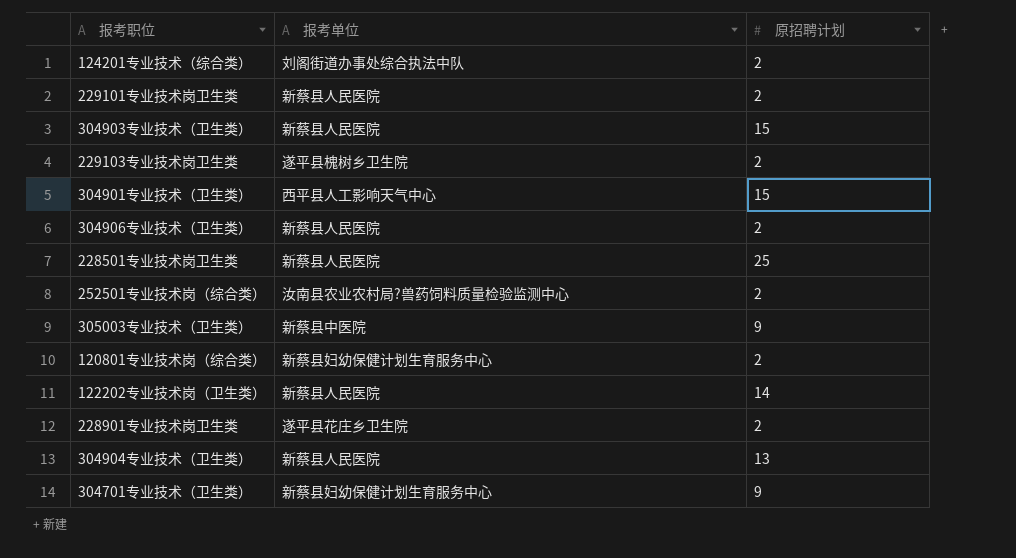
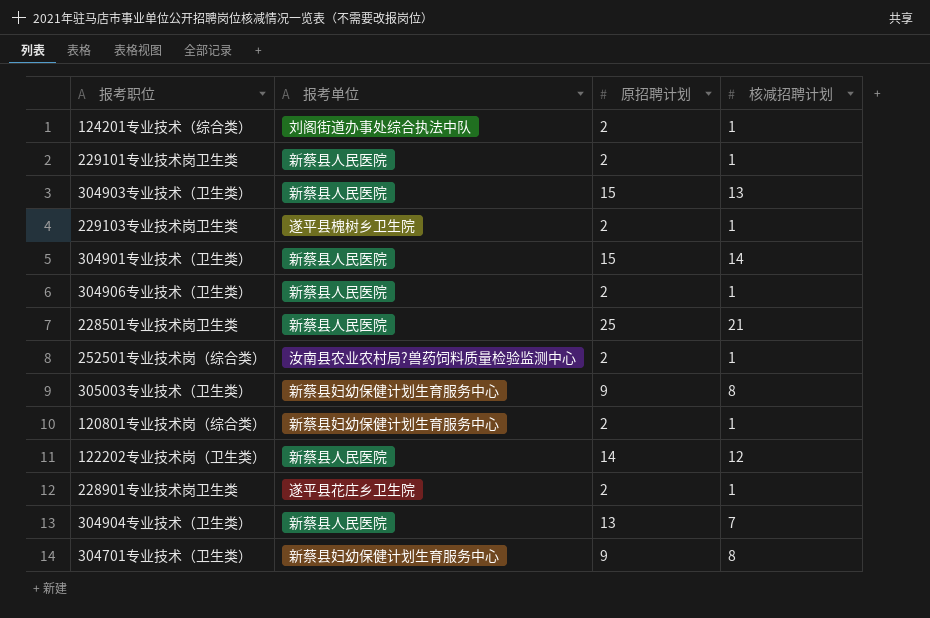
column 核减招聘计划 | position: none -> 4
304901专业技术（卫生类） | 报考单位: 西平县人工影响天气中心 -> 新蔡县人民医院
305003专业技术（卫生类） | 报考单位: 新蔡县中医院 -> 新蔡县妇幼保健计划生育服务中心

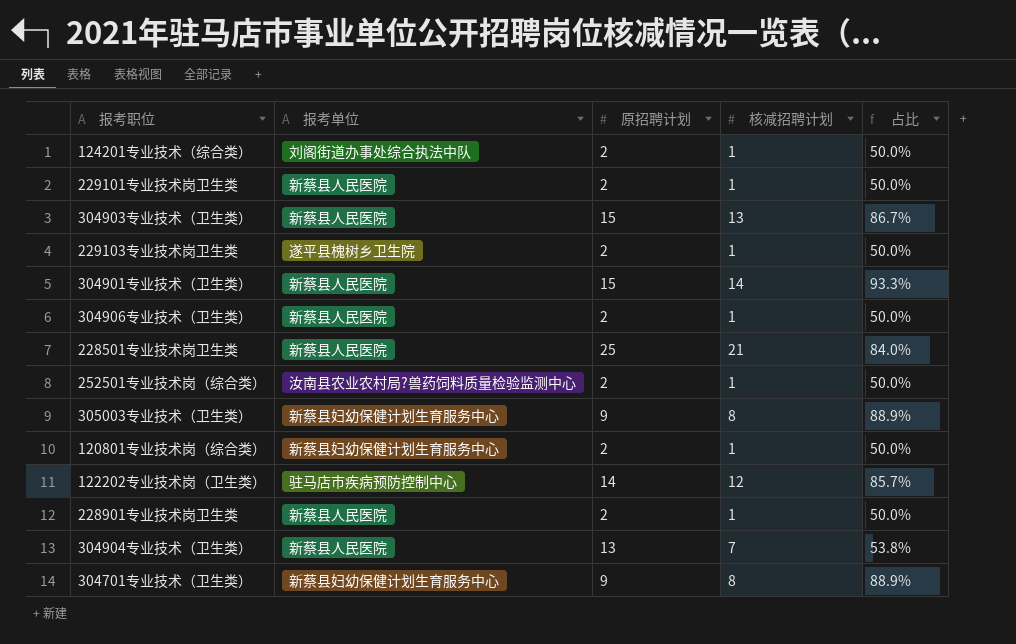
column 占比 | formula: none -> [核减招聘计划] / [原招聘计划]
122202专业技术岗（卫生类） | 报考单位: 新蔡县人民医院 -> 驻马店市疾病预防控制中心
228901专业技术岗卫生类 | 报考单位: 遂平县花庄乡卫生院 -> 新蔡县人民医院

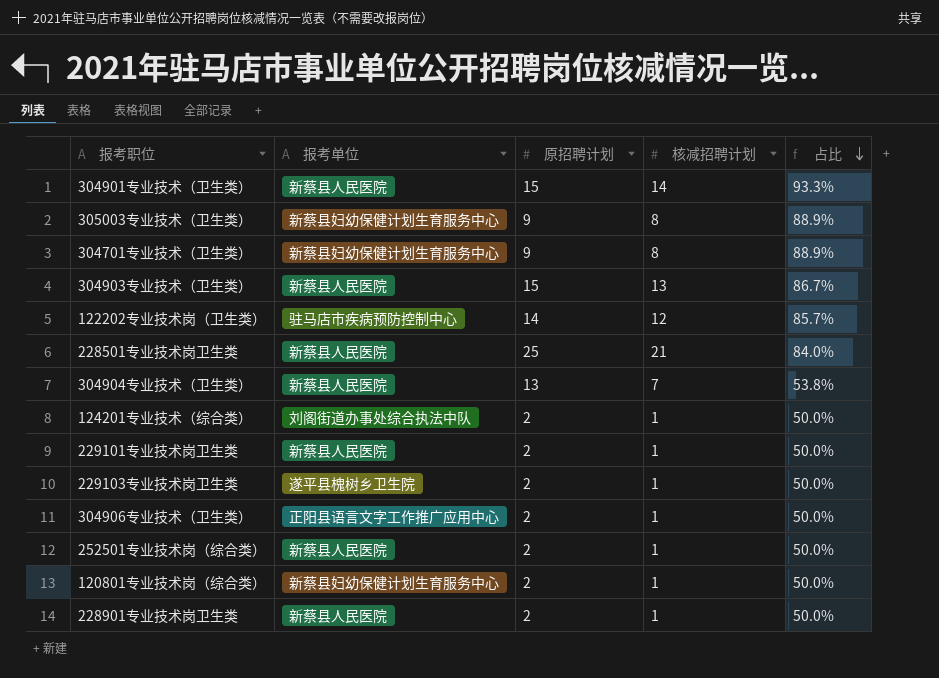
row order: none -> 占比 descending
304906专业技术（卫生类） | 报考单位: 新蔡县人民医院 -> 正阳县语言文字工作推广应用中心
252501专业技术岗（综合类） | 报考单位: 汝南县农业农村局?兽药饲料质量检验监测中心 -> 新蔡县人民医院

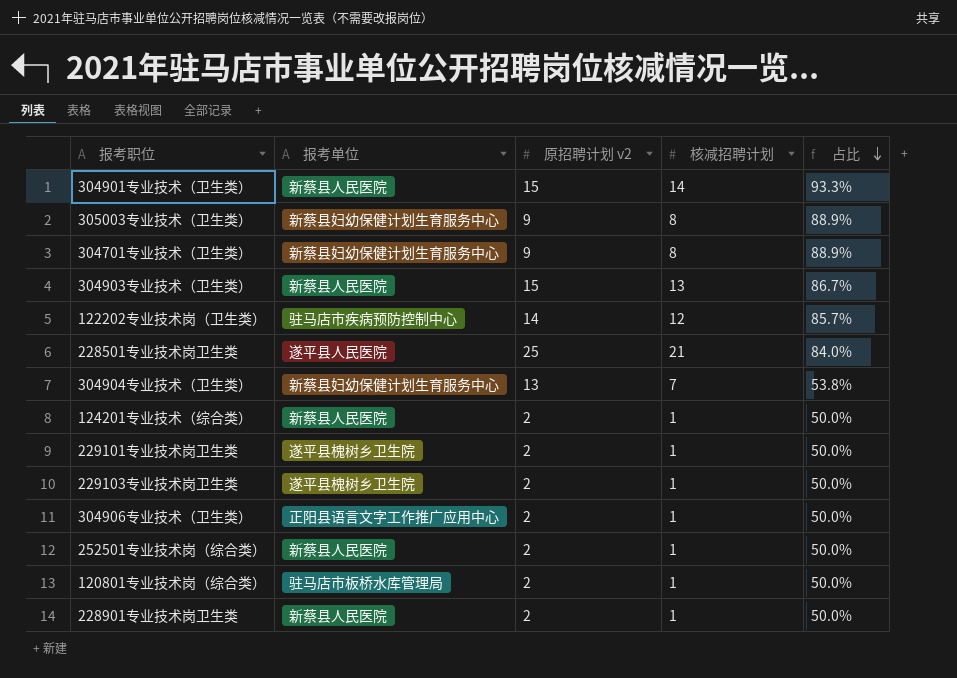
column name: 原招聘计划 -> 原招聘计划 v2
228501专业技术岗卫生类 | 报考单位: 新蔡县人民医院 -> 遂平县人民医院
304904专业技术（卫生类） | 报考单位: 新蔡县人民医院 -> 新蔡县妇幼保健计划生育服务中心
124201专业技术（综合类） | 报考单位: 刘阁街道办事处综合执法中队 -> 新蔡县人民医院
229101专业技术岗卫生类 | 报考单位: 新蔡县人民医院 -> 遂平县槐树乡卫生院
120801专业技术岗（综合类） | 报考单位: 新蔡县妇幼保健计划生育服务中心 -> 驻马店市板桥水库管理局

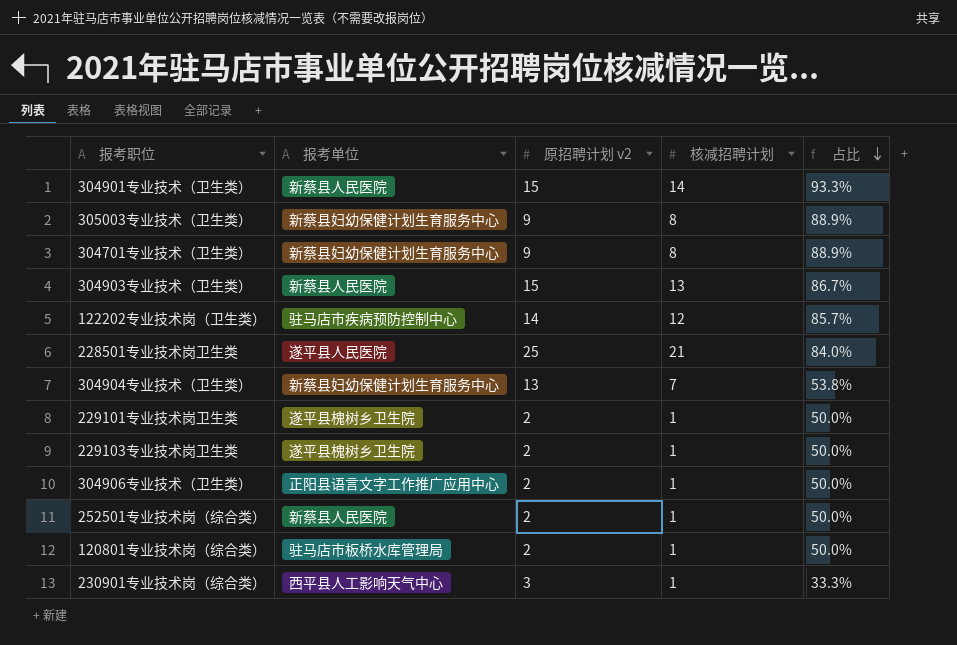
row 124201专业技术（综合类）: 新蔡县人民医院 | 2 | 1 | 50.0% -> none
row 228901专业技术岗卫生类: 新蔡县人民医院 | 2 | 1 | 50.0% -> none
row 230901专业技术岗（综合类）: none -> 西平县人工影响天气中心 | 3 | 1 | 33.3%

